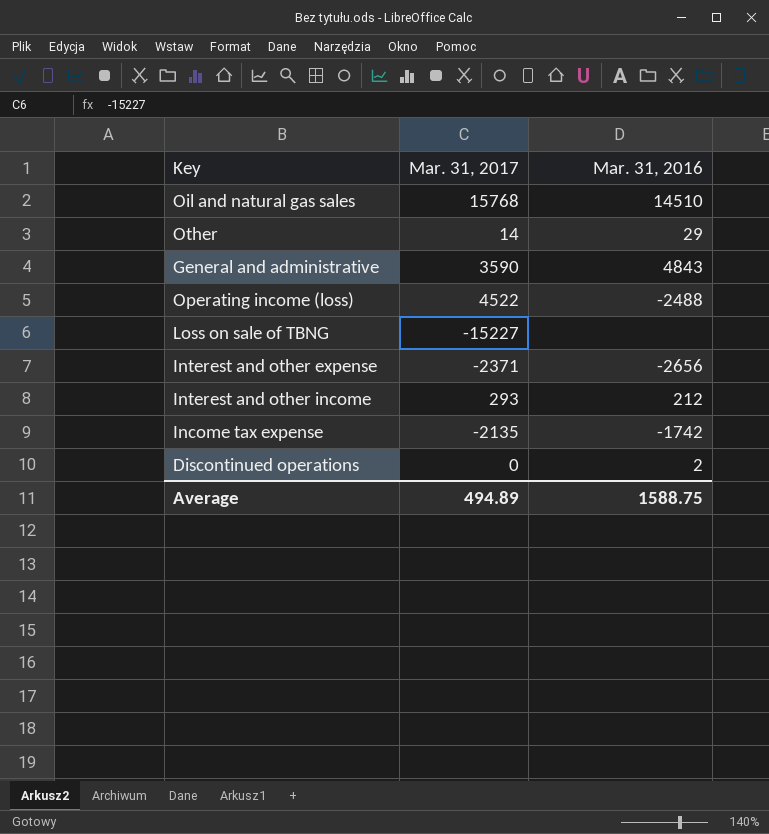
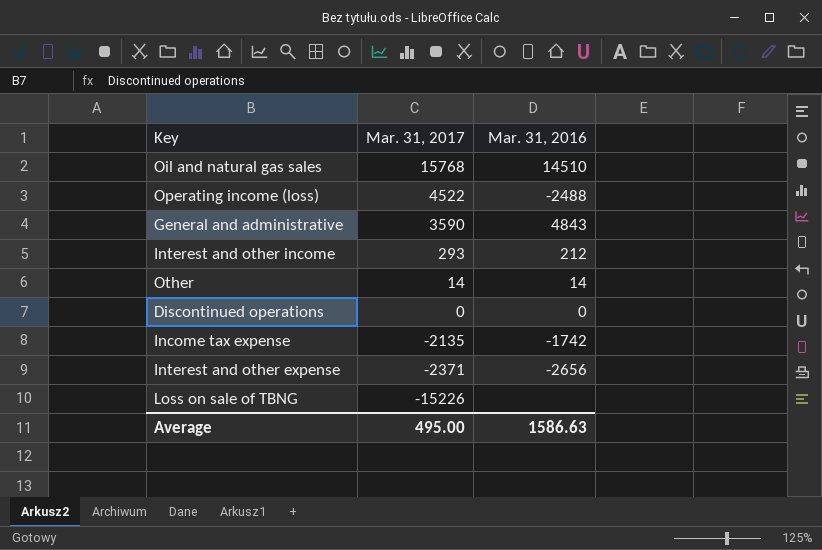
row order: none -> Mar. 31, 2017 descending
Other | Mar. 31, 2016: 29 -> 14
Discontinued operations | Mar. 31, 2016: 2 -> 0
Loss on sale of TBNG | Mar. 31, 2017: -15227 -> -15226
Average | Mar. 31, 2017: 494.89 -> 495.00
Average | Mar. 31, 2016: 1588.75 -> 1586.63

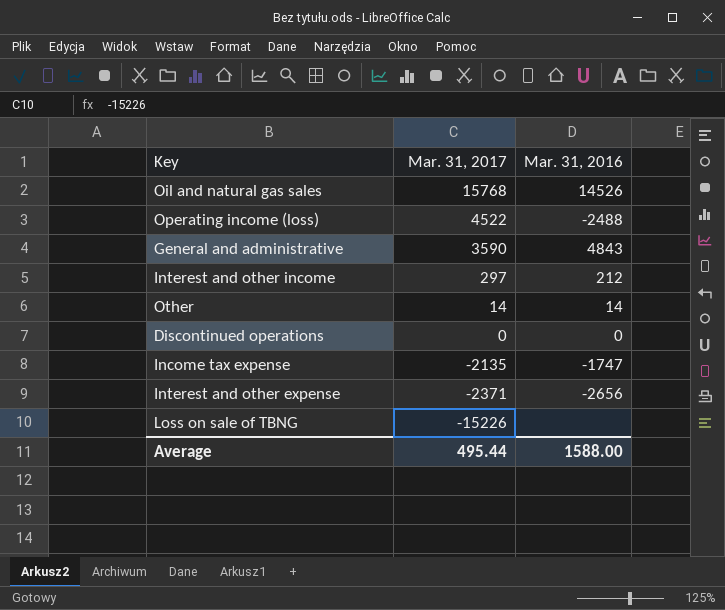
Oil and natural gas sales | Mar. 31, 2016: 14510 -> 14526
Interest and other income | Mar. 31, 2017: 293 -> 297
Income tax expense | Mar. 31, 2016: -1742 -> -1747
Average | Mar. 31, 2017: 495.00 -> 495.44
Average | Mar. 31, 2016: 1586.63 -> 1588.00

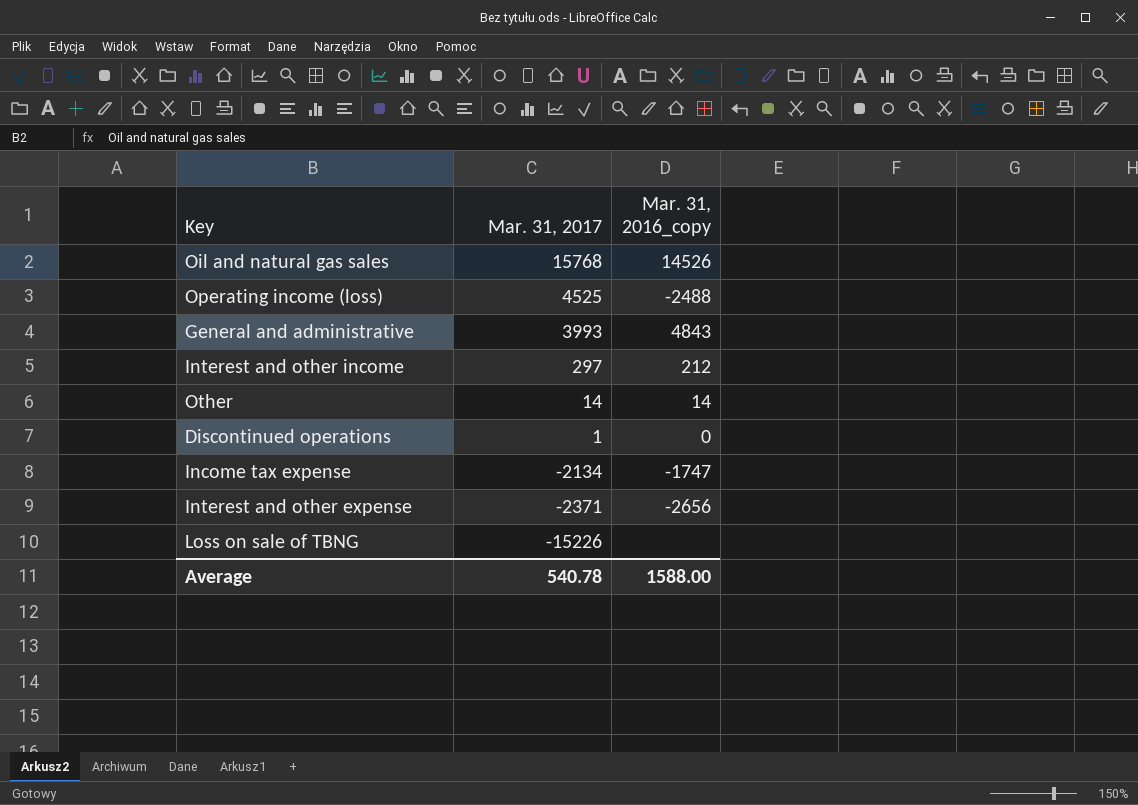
column name: Mar. 31, 2016 -> Mar. 31, 2016_copy
Operating income (loss) | Mar. 31, 2017: 4522 -> 4525
General and administrative | Mar. 31, 2017: 3590 -> 3993
Discontinued operations | Mar. 31, 2017: 0 -> 1
Income tax expense | Mar. 31, 2017: -2135 -> -2134
Average | Mar. 31, 2017: 495.44 -> 540.78

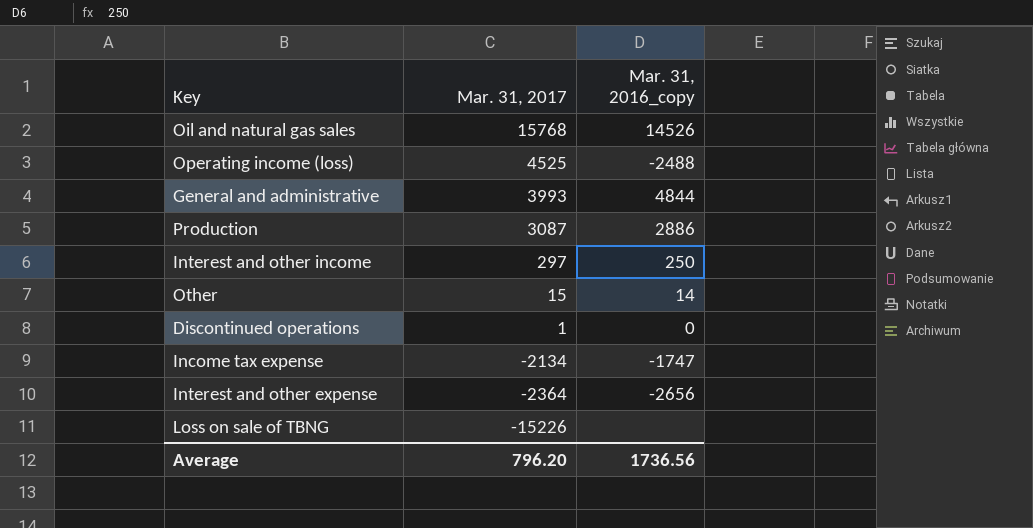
General and administrative | Mar. 31, 2016_copy: 4843 -> 4844
row Production: none -> 3087 | 2886
Interest and other income | Mar. 31, 2016_copy: 212 -> 250
Other | Mar. 31, 2017: 14 -> 15
Interest and other expense | Mar. 31, 2017: -2371 -> -2364
Average | Mar. 31, 2017: 540.78 -> 796.20
Average | Mar. 31, 2016_copy: 1588.00 -> 1736.56

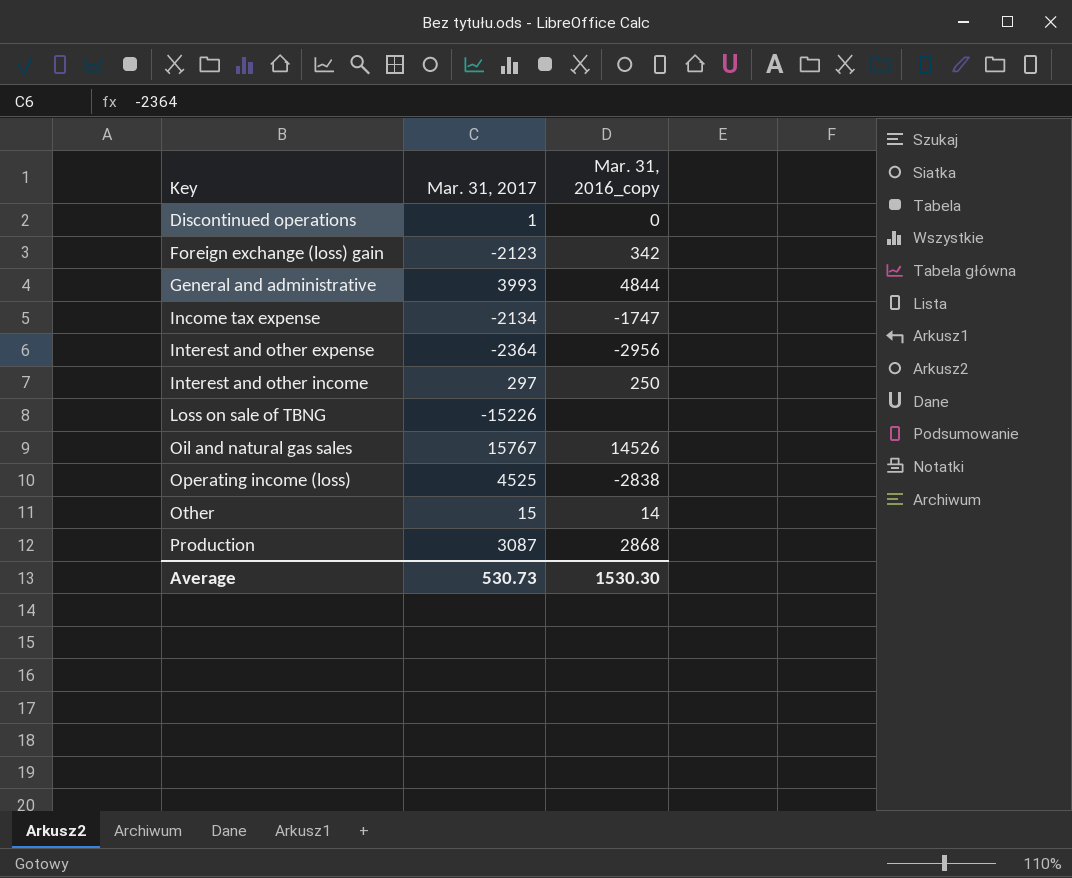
row order: Mar. 31, 2017 descending -> Key ascending
row Foreign exchange (loss) gain: none -> -2123 | 342
Interest and other expense | Mar. 31, 2016_copy: -2656 -> -2956
Oil and natural gas sales | Mar. 31, 2017: 15768 -> 15767
Operating income (loss) | Mar. 31, 2016_copy: -2488 -> -2838
Production | Mar. 31, 2016_copy: 2886 -> 2868
Average | Mar. 31, 2017: 796.20 -> 530.73
Average | Mar. 31, 2016_copy: 1736.56 -> 1530.30

